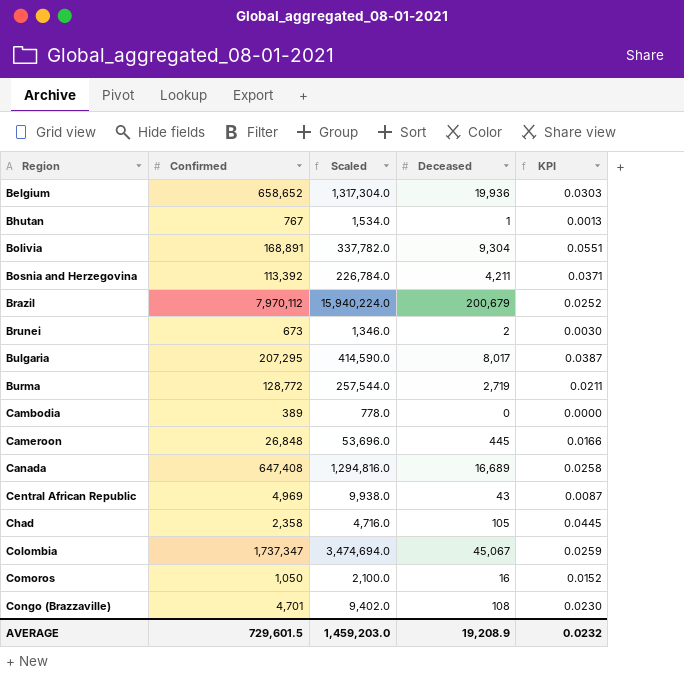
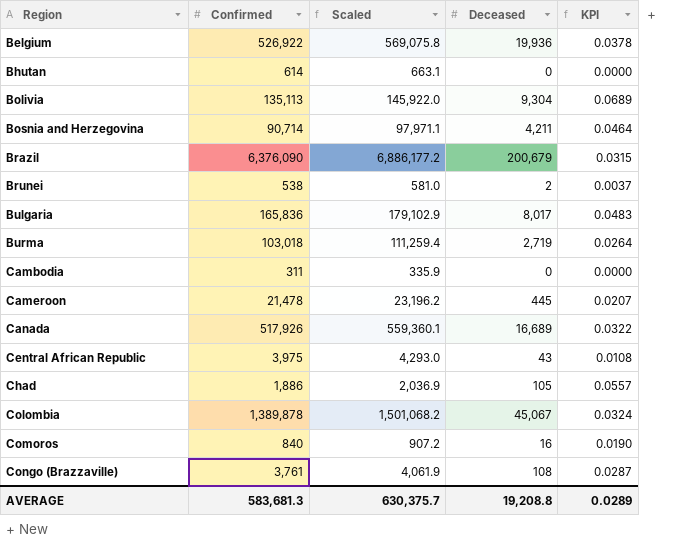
column Scaled | formula: [Confirmed] * 2 -> [Confirmed] * 1.08
Belgium | Confirmed: 658,652 -> 526,922
Belgium | KPI: 0.0303 -> 0.0378
Bhutan | Confirmed: 767 -> 614
Bhutan | Deceased: 1 -> 0
Bhutan | KPI: 0.0013 -> 0.0000
Bolivia | Confirmed: 168,891 -> 135,113
Bolivia | KPI: 0.0551 -> 0.0689
Bosnia and Herzegovina | Confirmed: 113,392 -> 90,714
Bosnia and Herzegovina | KPI: 0.0371 -> 0.0464
Brazil | Confirmed: 7,970,112 -> 6,376,090
Brazil | KPI: 0.0252 -> 0.0315
Brunei | Confirmed: 673 -> 538
Brunei | KPI: 0.0030 -> 0.0037
Bulgaria | Confirmed: 207,295 -> 165,836
Bulgaria | KPI: 0.0387 -> 0.0483
Burma | Confirmed: 128,772 -> 103,018
Burma | KPI: 0.0211 -> 0.0264
Cambodia | Confirmed: 389 -> 311
Cameroon | Confirmed: 26,848 -> 21,478
Cameroon | KPI: 0.0166 -> 0.0207
Canada | Confirmed: 647,408 -> 517,926
Canada | KPI: 0.0258 -> 0.0322
Central African Republic | Confirmed: 4,969 -> 3,975
Central African Republic | KPI: 0.0087 -> 0.0108
Chad | Confirmed: 2,358 -> 1,886
Chad | KPI: 0.0445 -> 0.0557
Colombia | Confirmed: 1,737,347 -> 1,389,878
Colombia | KPI: 0.0259 -> 0.0324
Comoros | Confirmed: 1,050 -> 840
Comoros | KPI: 0.0152 -> 0.0190
Congo (Brazzaville) | Confirmed: 4,701 -> 3,761
Congo (Brazzaville) | KPI: 0.0230 -> 0.0287
AVERAGE | Confirmed: 729,601.5 -> 583,681.3
AVERAGE | Scaled: 1,459,203.0 -> 630,375.7
AVERAGE | Deceased: 19,208.9 -> 19,208.8
AVERAGE | KPI: 0.0232 -> 0.0289

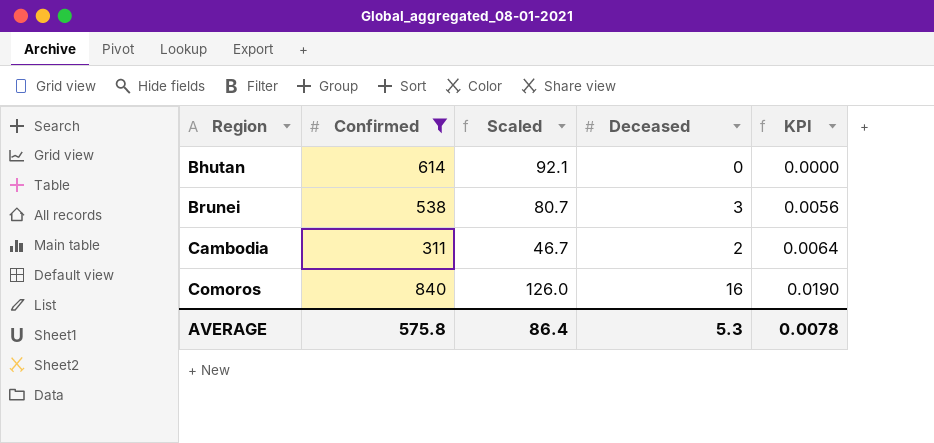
filter: none -> Confirmed <= 840
column Scaled | formula: [Confirmed] * 1.08 -> [Confirmed] * 0.15
Brunei | Deceased: 2 -> 3
Brunei | KPI: 0.0037 -> 0.0056
Cambodia | Deceased: 0 -> 2
Cambodia | KPI: 0.0000 -> 0.0064
AVERAGE | Confirmed: 583,681.3 -> 575.8
AVERAGE | Scaled: 630,375.7 -> 86.4
AVERAGE | Deceased: 19,208.8 -> 5.3
AVERAGE | KPI: 0.0289 -> 0.0078

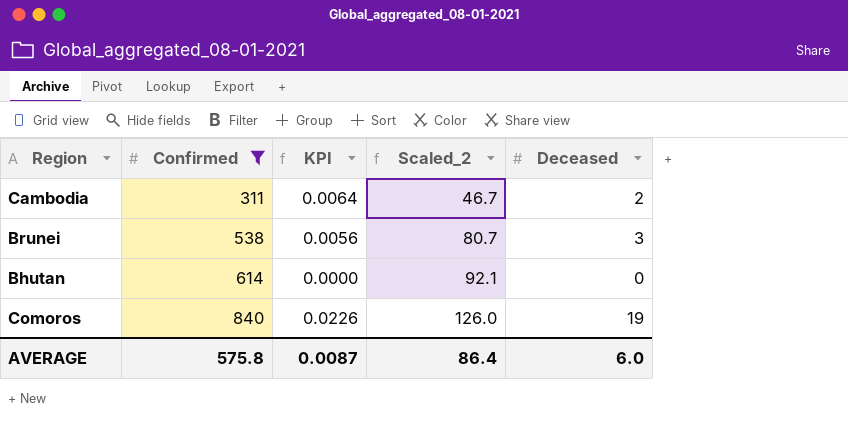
row order: Region ascending -> Confirmed ascending
column KPI | position: 5 -> 3
column name: Scaled -> Scaled_2
Comoros | KPI: 0.0190 -> 0.0226
Comoros | Deceased: 16 -> 19
AVERAGE | KPI: 0.0078 -> 0.0087
AVERAGE | Deceased: 5.3 -> 6.0

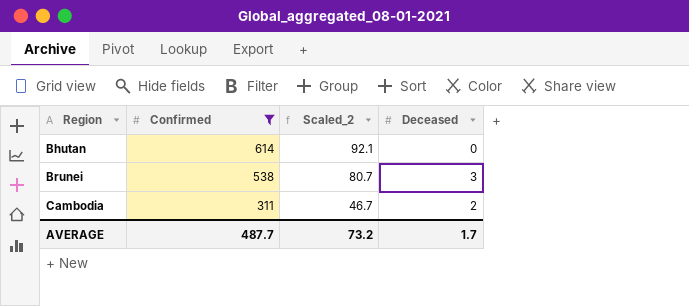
row order: Confirmed ascending -> Region ascending
column KPI | formula: [Deceased] / [Confirmed] -> none
row Comoros: 840 | 0.0226 | 126.0 | 19 -> none
AVERAGE | Confirmed: 575.8 -> 487.7
AVERAGE | Scaled_2: 86.4 -> 73.2
AVERAGE | Deceased: 6.0 -> 1.7

